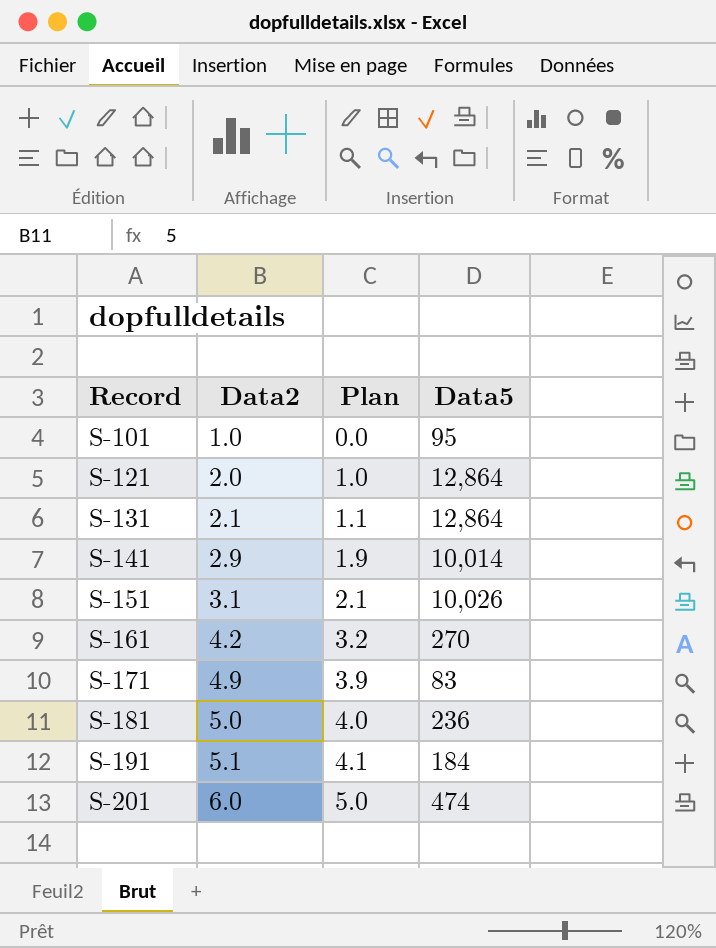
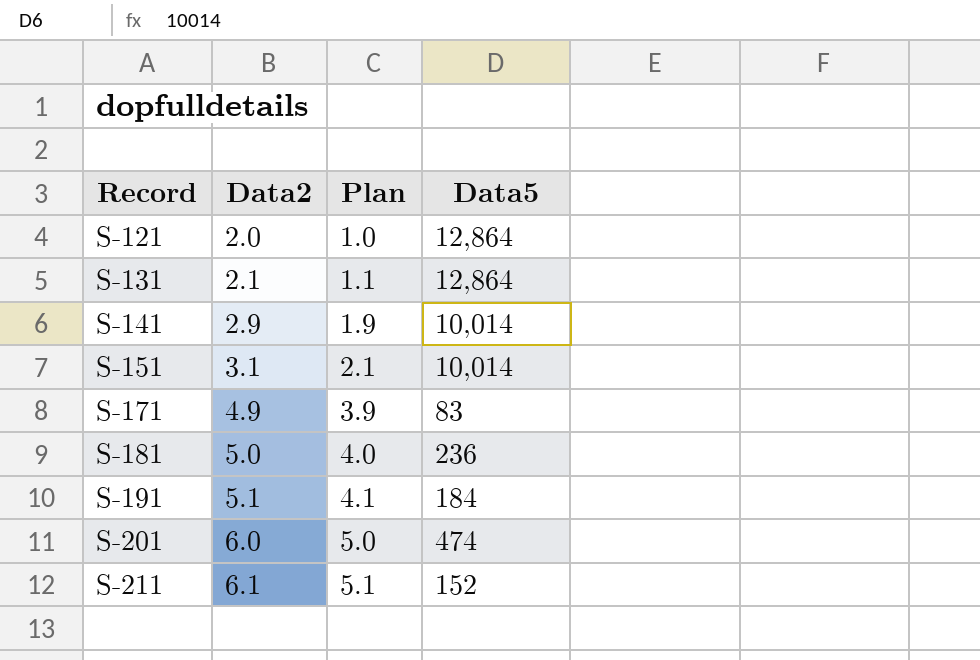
row S-101: 1.0 | 0.0 | 95 -> none
row S-161: 4.2 | 3.2 | 270 -> none
S-151 | Data5: 10,026 -> 10,014
row S-211: none -> 6.1 | 5.1 | 152

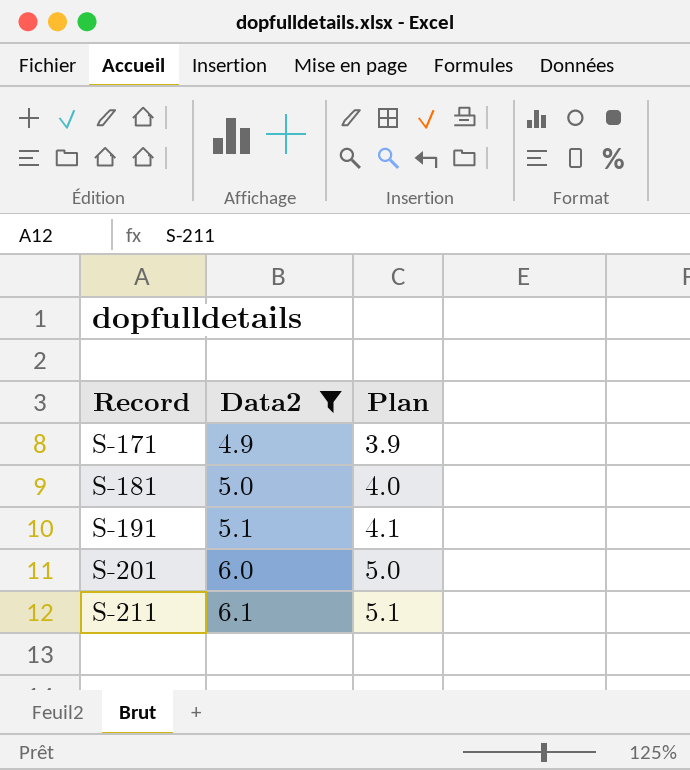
filter: none -> Data2 >= 4.9
column Data5 | position: 4 -> none

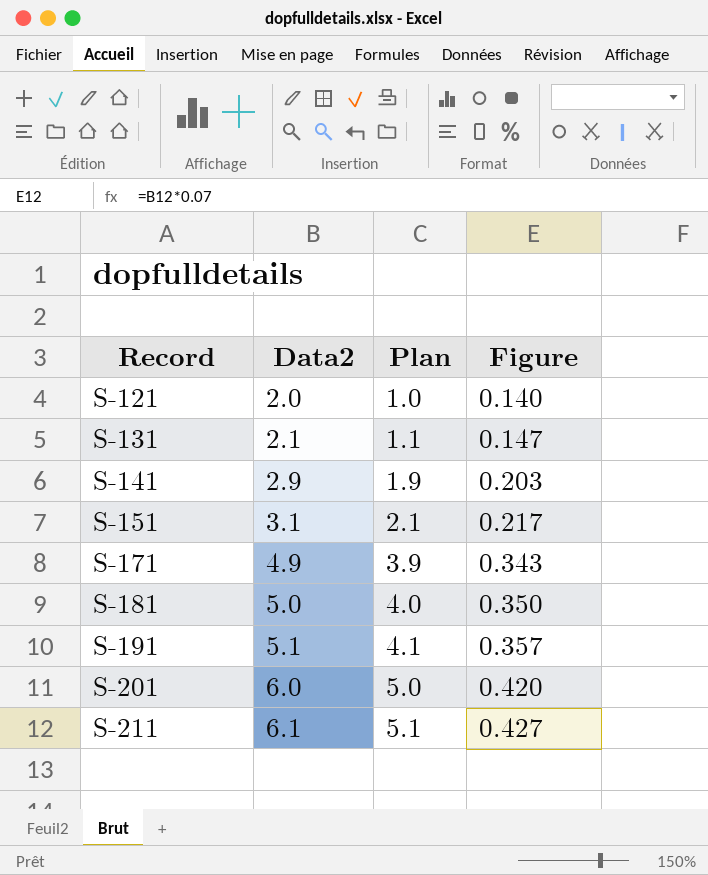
filter: Data2 >= 4.9 -> none
column Figure | formula: none -> [Data2] * 0.07

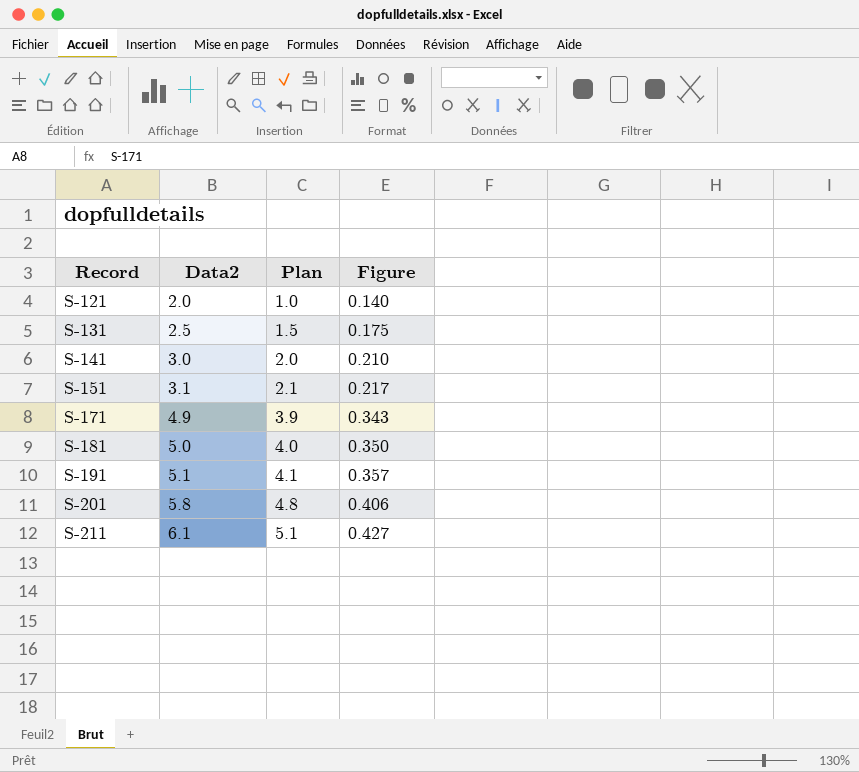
S-131 | Data2: 2.1 -> 2.5
S-131 | Plan: 1.1 -> 1.5
S-131 | Figure: 0.147 -> 0.175
S-141 | Data2: 2.9 -> 3.0
S-141 | Plan: 1.9 -> 2.0
S-141 | Figure: 0.203 -> 0.210
S-201 | Data2: 6.0 -> 5.8
S-201 | Plan: 5.0 -> 4.8
S-201 | Figure: 0.420 -> 0.406

